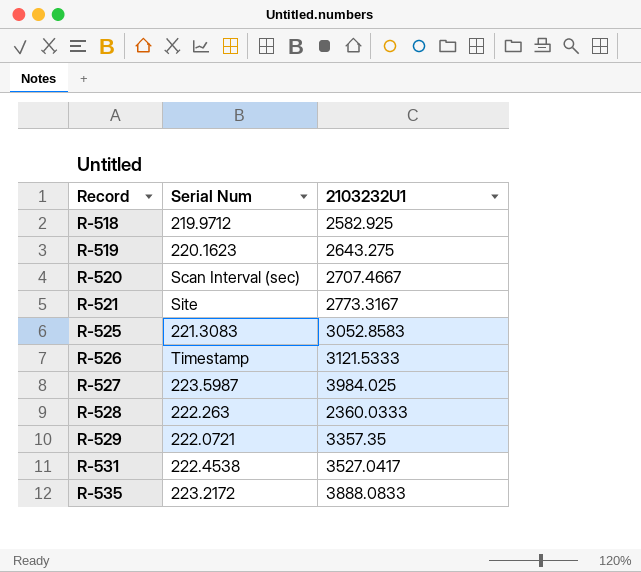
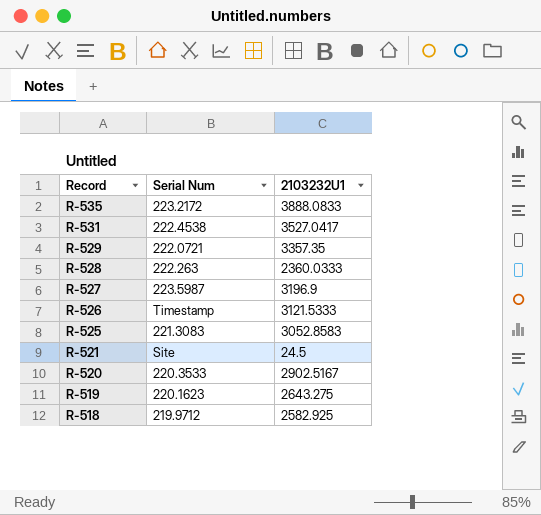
row order: Record ascending -> Record descending
R-527 | 2103232U1: 3984.025 -> 3196.9
R-521 | 2103232U1: 2773.3167 -> 24.5
R-520 | Serial Num: Scan Interval (sec) -> 220.3533
R-520 | 2103232U1: 2707.4667 -> 2902.5167

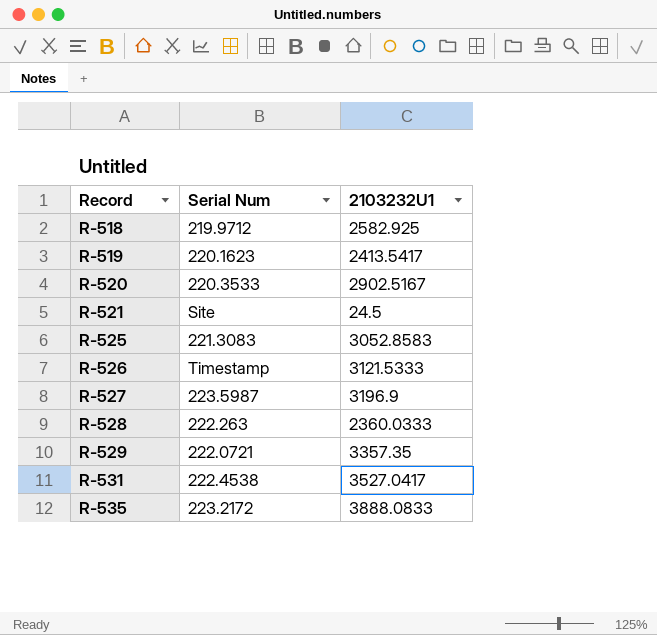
row order: Record descending -> Record ascending
R-519 | 2103232U1: 2643.275 -> 2413.5417

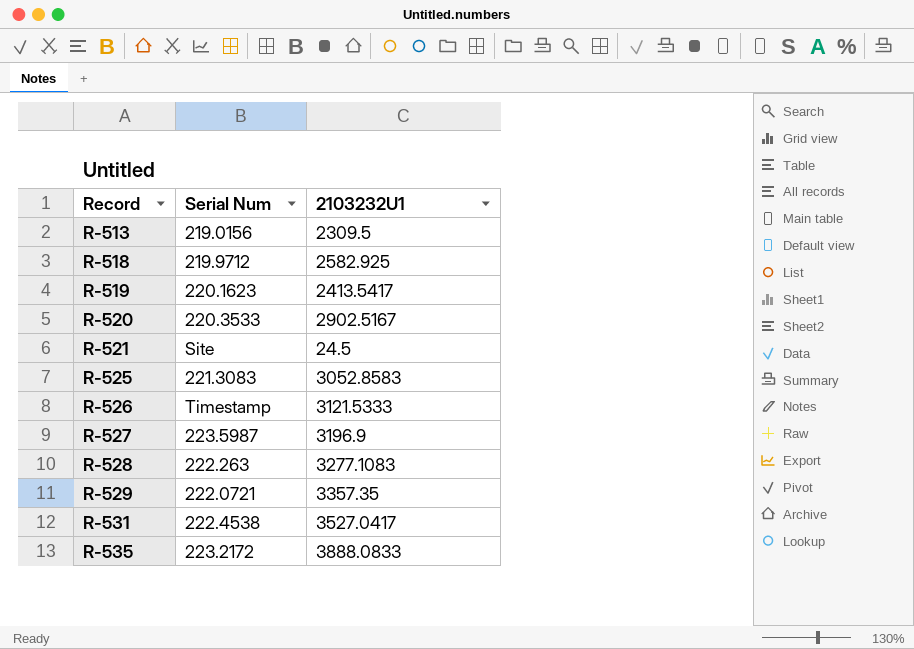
row R-513: none -> 219.0156 | 2309.5
R-528 | 2103232U1: 2360.0333 -> 3277.1083

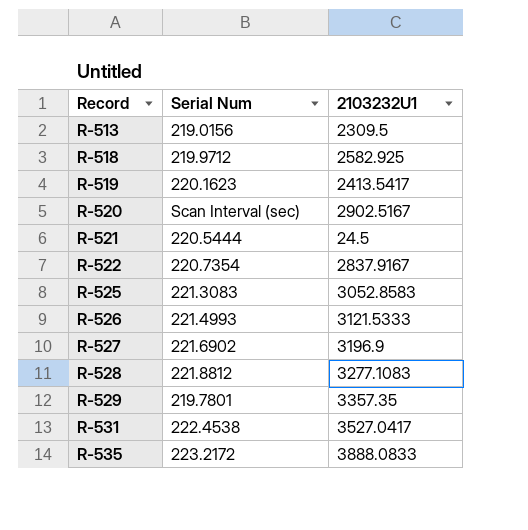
R-520 | Serial Num: 220.3533 -> Scan Interval (sec)
R-521 | Serial Num: Site -> 220.5444
row R-522: none -> 220.7354 | 2837.9167
R-526 | Serial Num: Timestamp -> 221.4993
R-527 | Serial Num: 223.5987 -> 221.6902
R-528 | Serial Num: 222.263 -> 221.8812
R-529 | Serial Num: 222.0721 -> 219.7801

